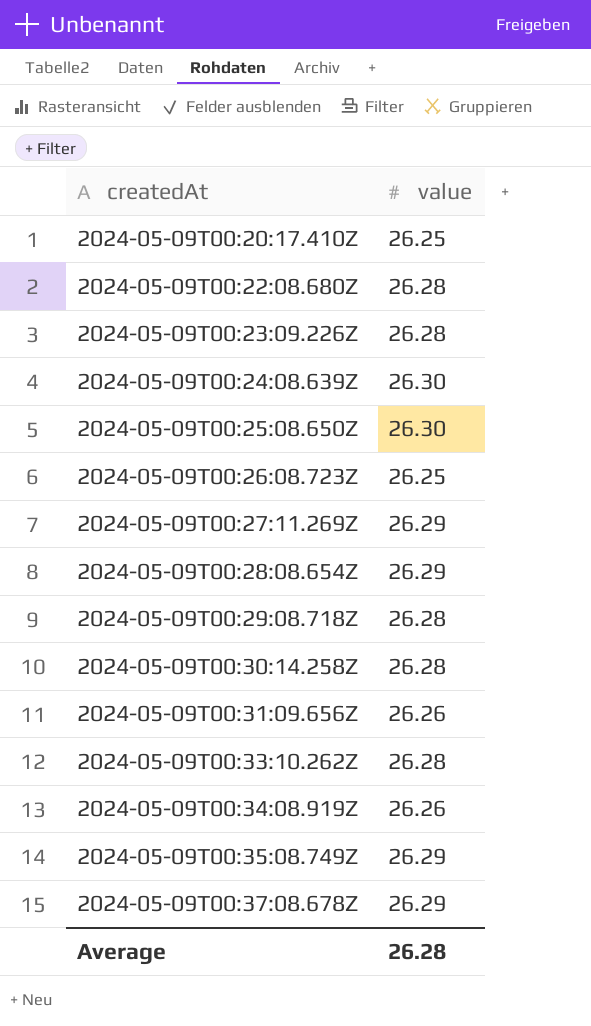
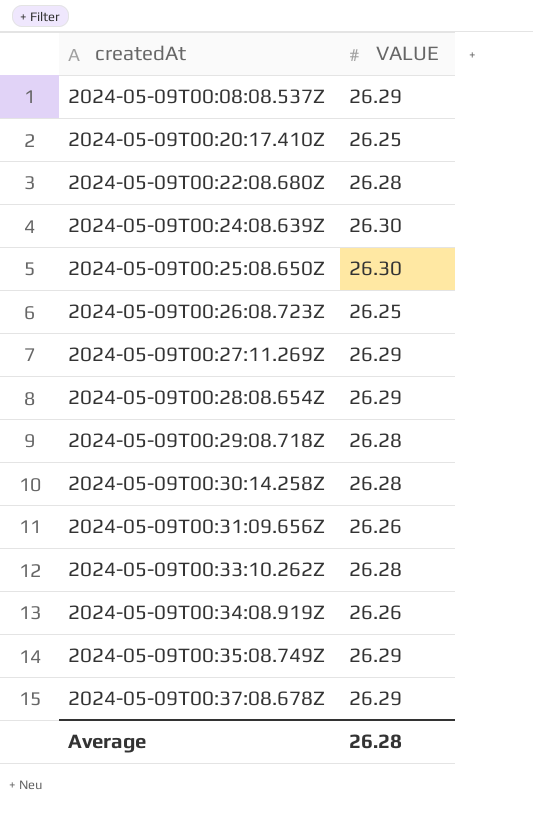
column name: value -> VALUE
row 2024-05-09T00:23:09.226Z: 26.28 -> none
row 2024-05-09T00:08:08.537Z: none -> 26.29

